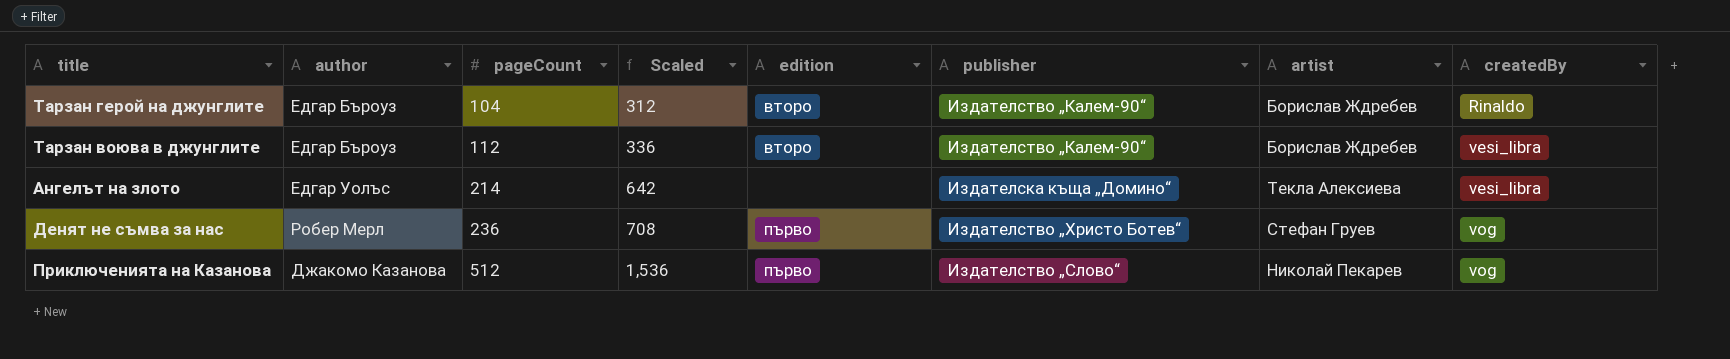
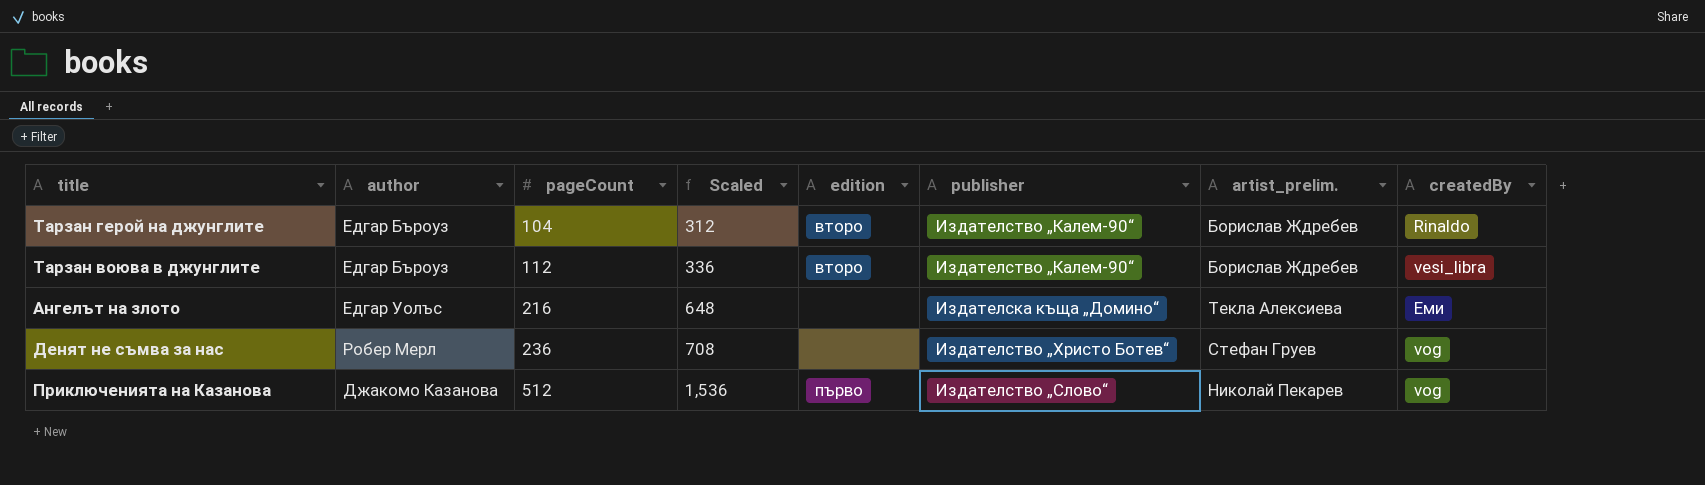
column name: artist -> artist_prelim.
Ангелът на злото | pageCount: 214 -> 216
Ангелът на злото | Scaled: 642 -> 648
Ангелът на злото | createdBy: vesi_libra -> Еми
Денят не съмва за нас | edition: първо -> none

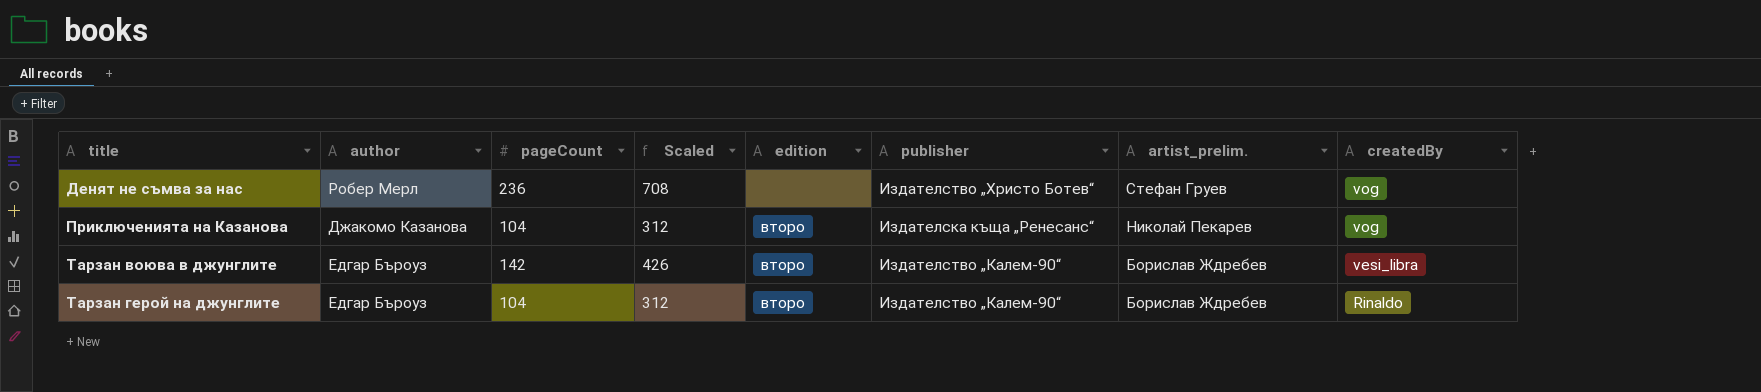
row order: pageCount ascending -> title ascending
row Ангелът на злото: Едгар Уолъс | 216 | 648 | none | Издателска къща „Домино“ | Текла Алексиева | Еми -> none
Приключенията на Казанова | pageCount: 512 -> 104
Приключенията на Казанова | Scaled: 1,536 -> 312
Приключенията на Казанова | edition: първо -> второ
Приключенията на Казанова | publisher: Издателство „Слово“ -> Издателска къща „Ренесанс“
Тарзан воюва в джунглите | pageCount: 112 -> 142
Тарзан воюва в джунглите | Scaled: 336 -> 426

